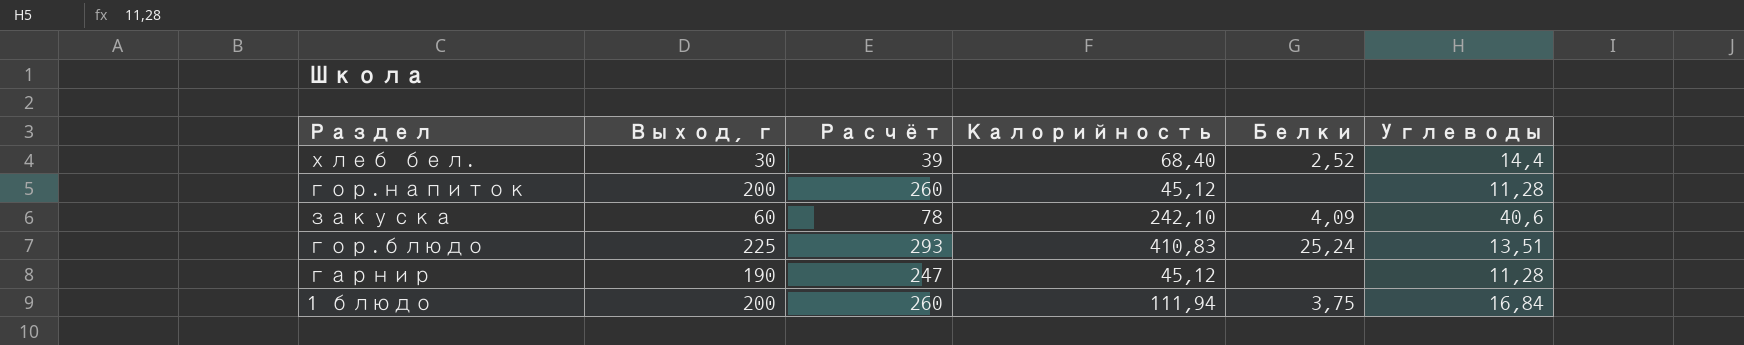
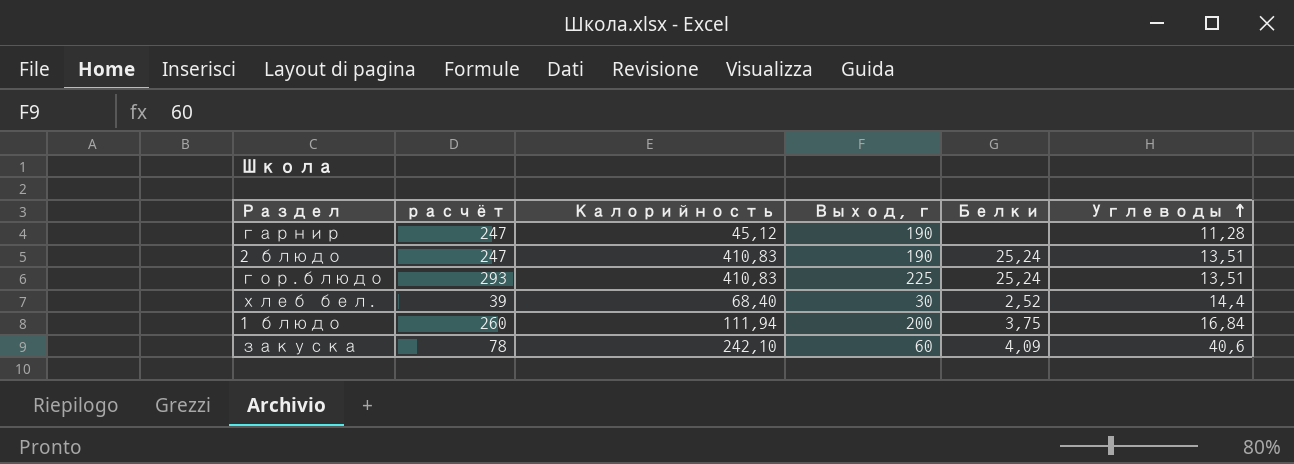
row order: none -> Углеводы ascending
column name: Расчёт -> расчёт
column Выход, г | position: 2 -> 4
row гор.напиток: 200 | 260 | 45,12 | none | 11,28 -> none
row 2 блюдо: none -> 247 | 410,83 | 190 | 25,24 | 13,51

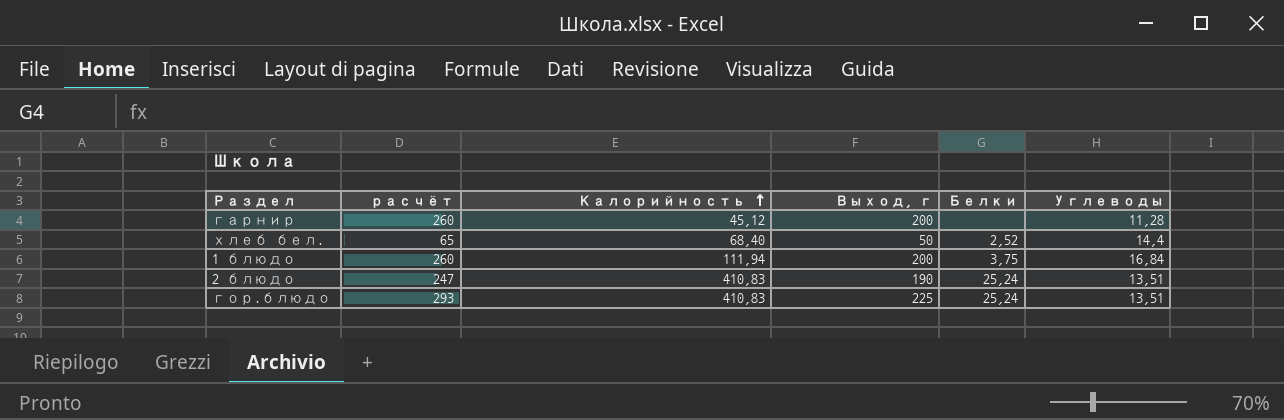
row order: Углеводы ascending -> Калорийность ascending
row закуска: 78 | 242,10 | 60 | 4,09 | 40,6 -> none
гарнир | расчёт: 247 -> 260
гарнир | Выход, г: 190 -> 200
хлеб бел. | расчёт: 39 -> 65
хлеб бел. | Выход, г: 30 -> 50

